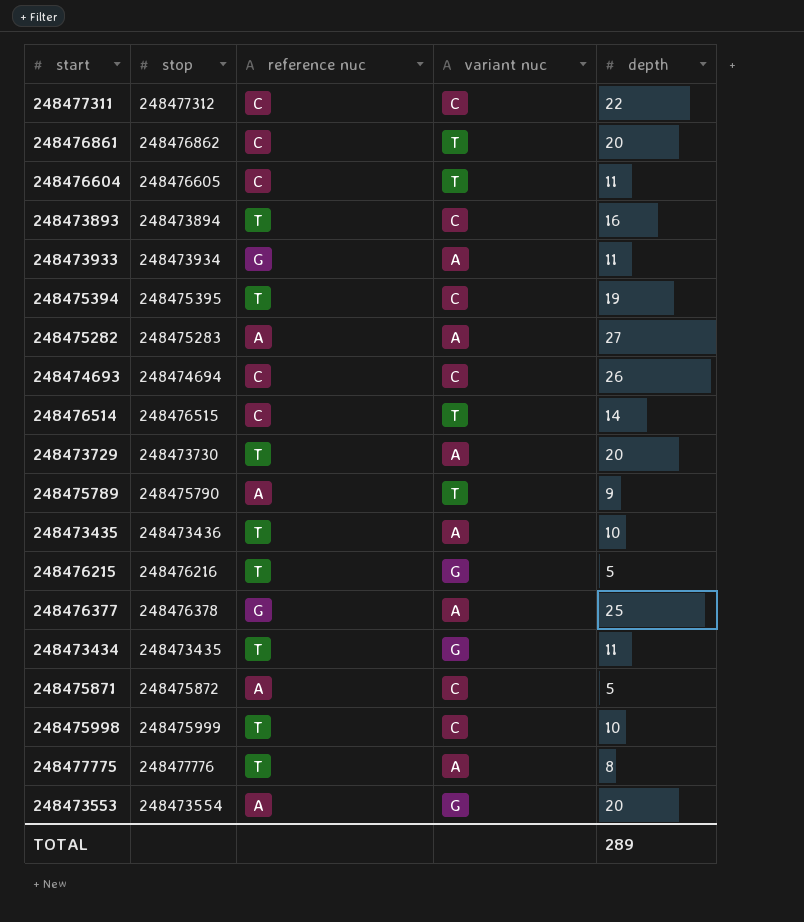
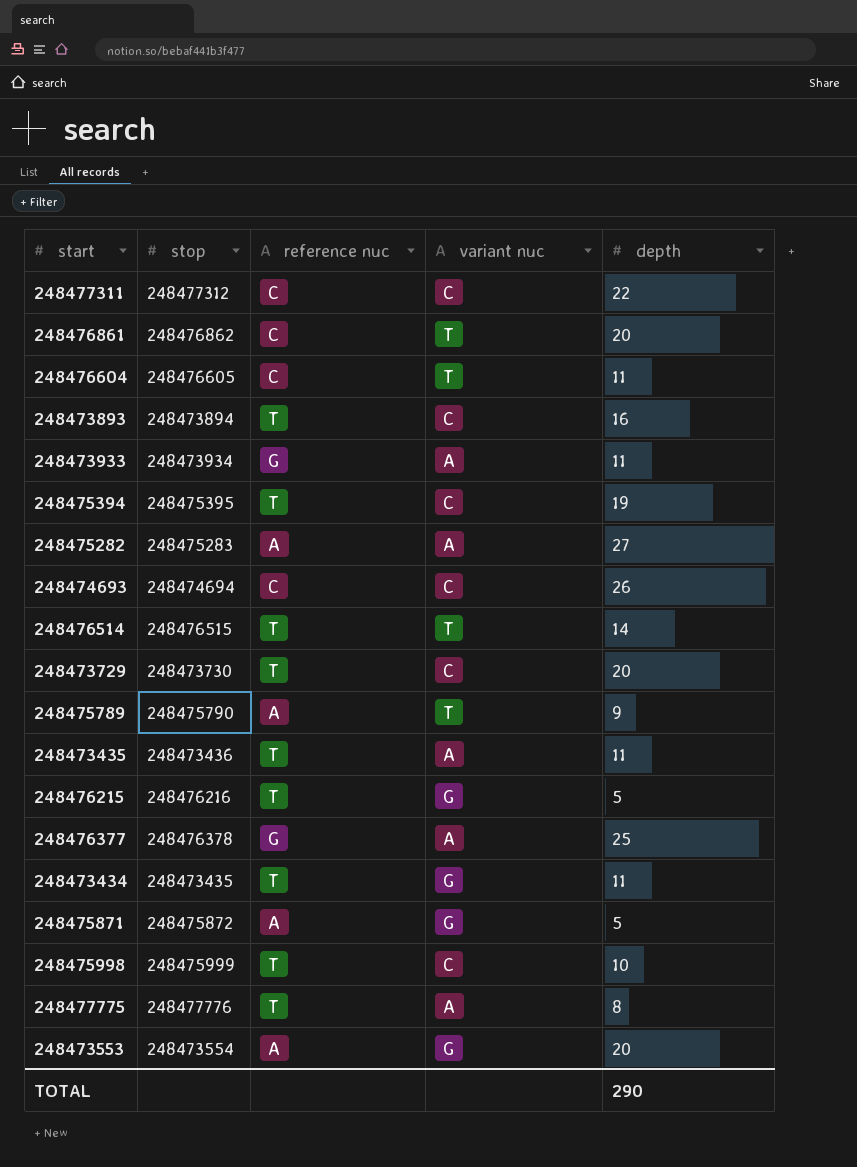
248476514 | reference nuc: C -> T
248473729 | variant nuc: A -> C
248473435 | depth: 10 -> 11
248475871 | variant nuc: C -> G
TOTAL | depth: 289 -> 290

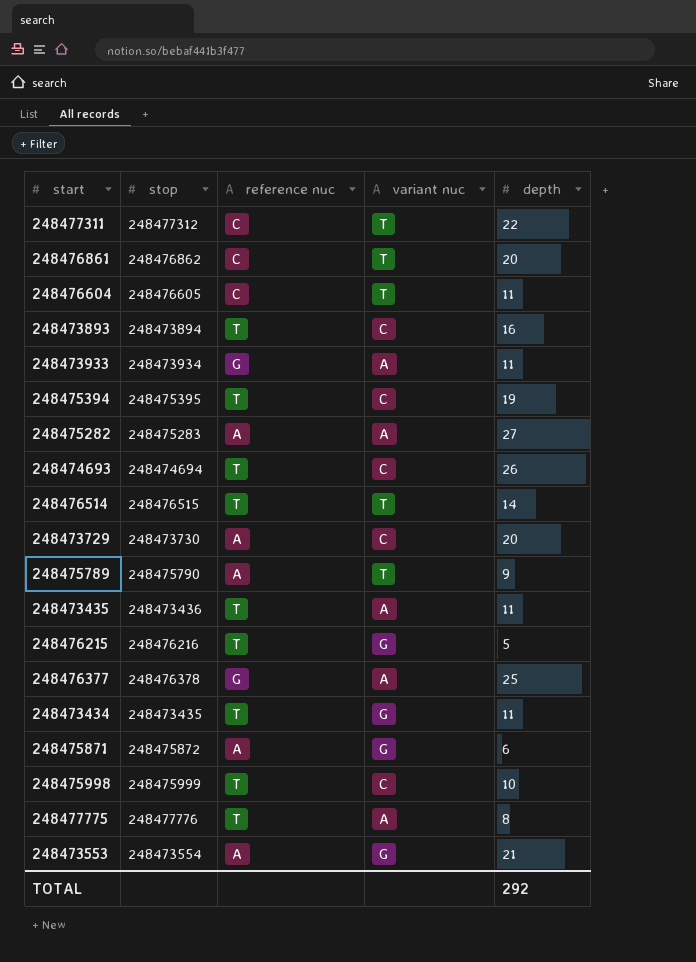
248477311 | variant nuc: C -> T
248474693 | reference nuc: C -> T
248473729 | reference nuc: T -> A
248475871 | depth: 5 -> 6
248473553 | depth: 20 -> 21
TOTAL | depth: 290 -> 292

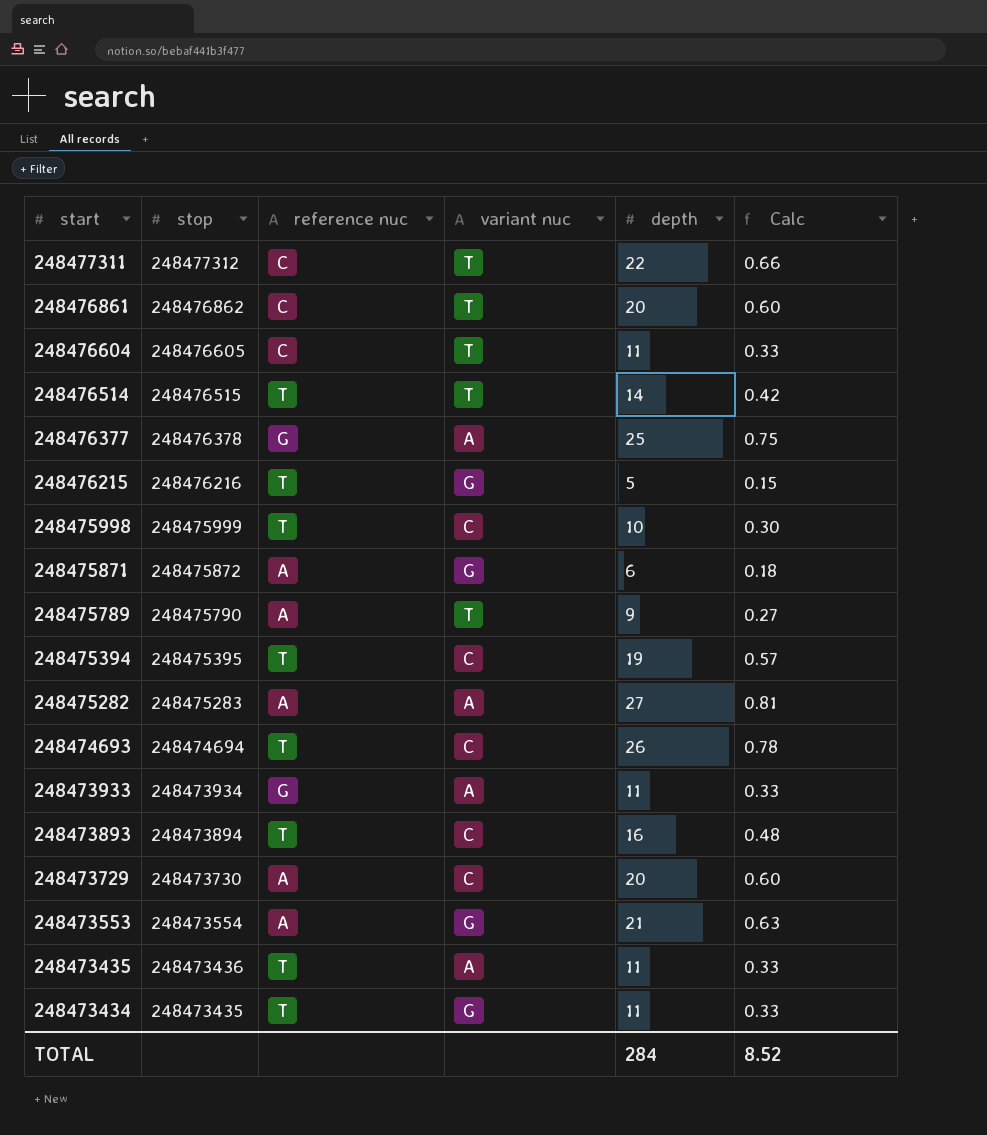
row order: none -> start descending
column Calc | formula: none -> [depth] * 0.03
row 248477775: 248477776 | T | A | 8 -> none
TOTAL | depth: 292 -> 284

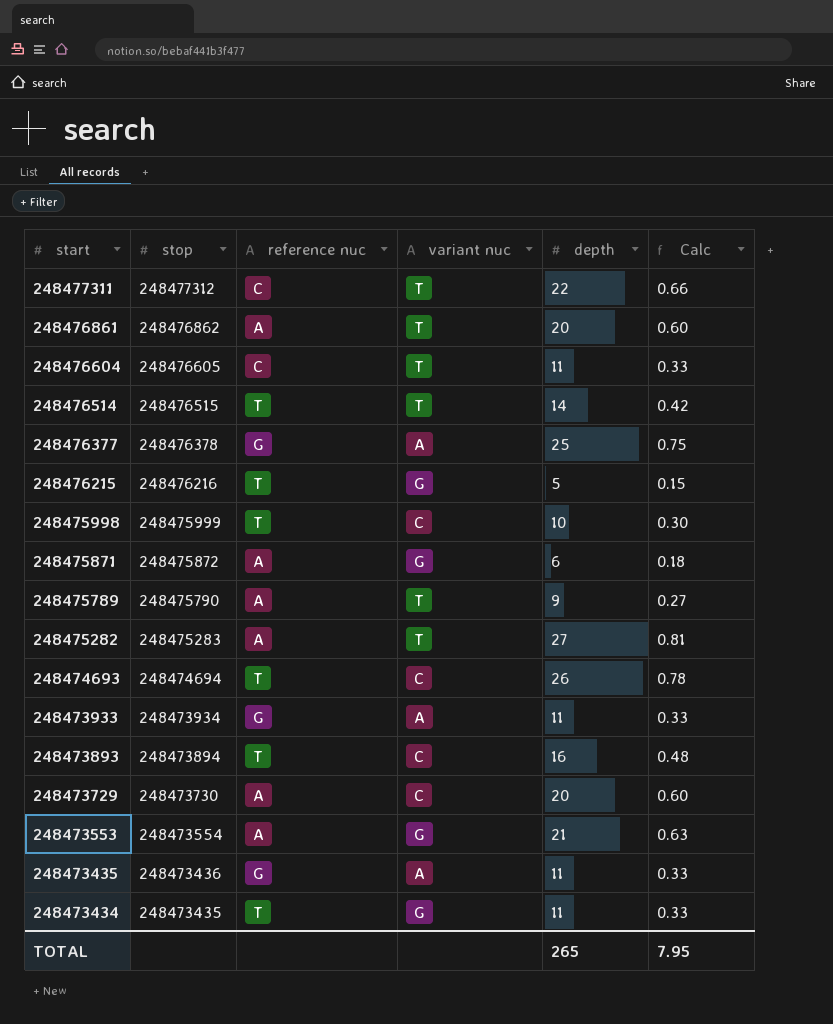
row 248475394: 248475395 | T | C | 19 | 0.57 -> none
248476861 | reference nuc: C -> A
248475282 | variant nuc: A -> T
248473435 | reference nuc: T -> G
TOTAL | depth: 284 -> 265
TOTAL | Calc: 8.52 -> 7.95

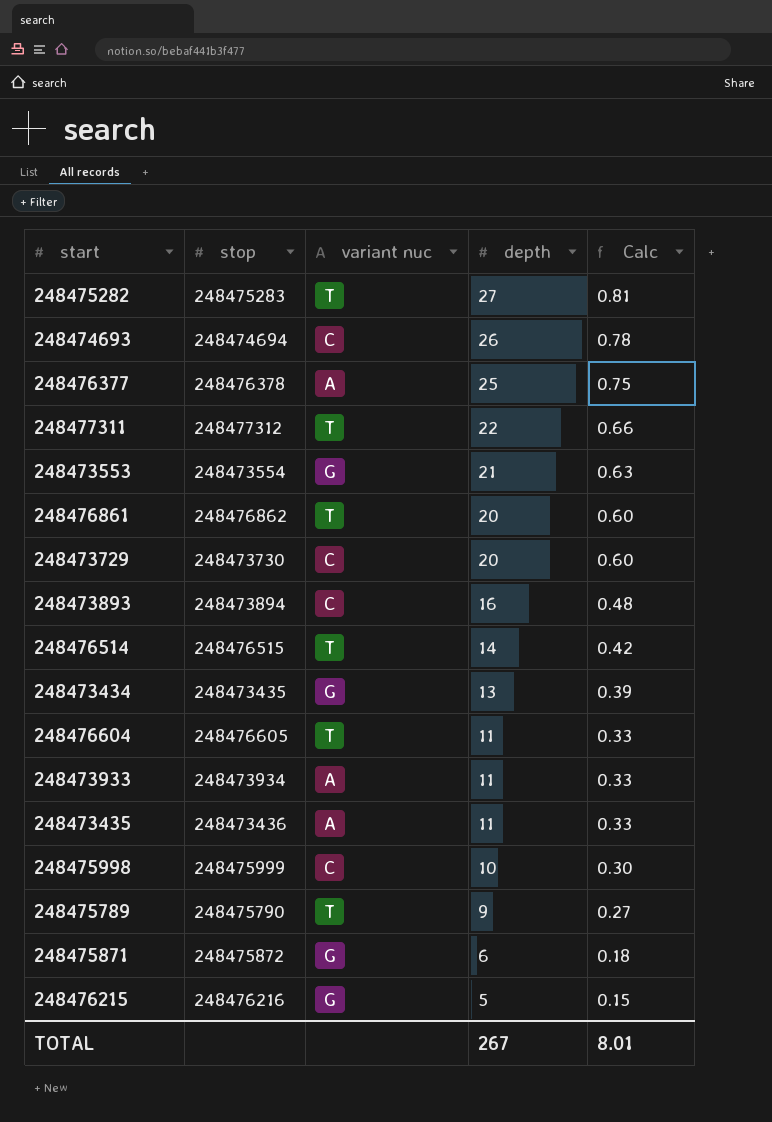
row order: start descending -> depth descending
column reference nuc | position: 3 -> none
248473434 | depth: 11 -> 13
248473434 | Calc: 0.33 -> 0.39
TOTAL | depth: 265 -> 267
TOTAL | Calc: 7.95 -> 8.01

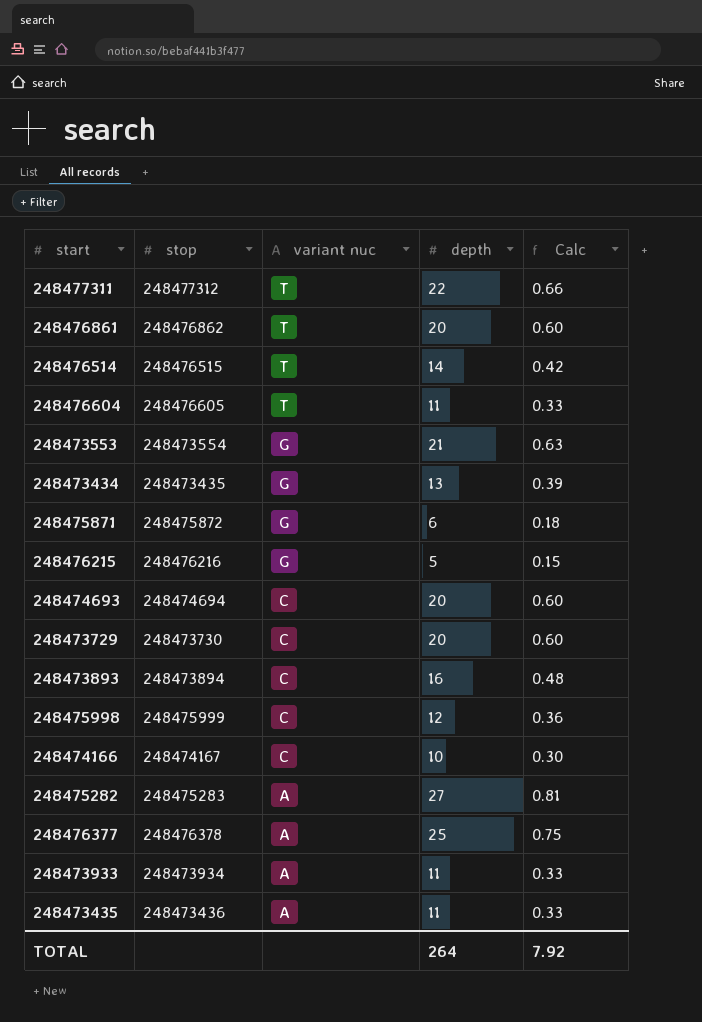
row order: depth descending -> variant nuc descending
row 248475789: 248475790 | T | 9 | 0.27 -> none
248474693 | depth: 26 -> 20
248474693 | Calc: 0.78 -> 0.60
248475998 | depth: 10 -> 12
248475998 | Calc: 0.30 -> 0.36
row 248474166: none -> 248474167 | C | 10 | 0.30
248475282 | variant nuc: T -> A
TOTAL | depth: 267 -> 264
TOTAL | Calc: 8.01 -> 7.92

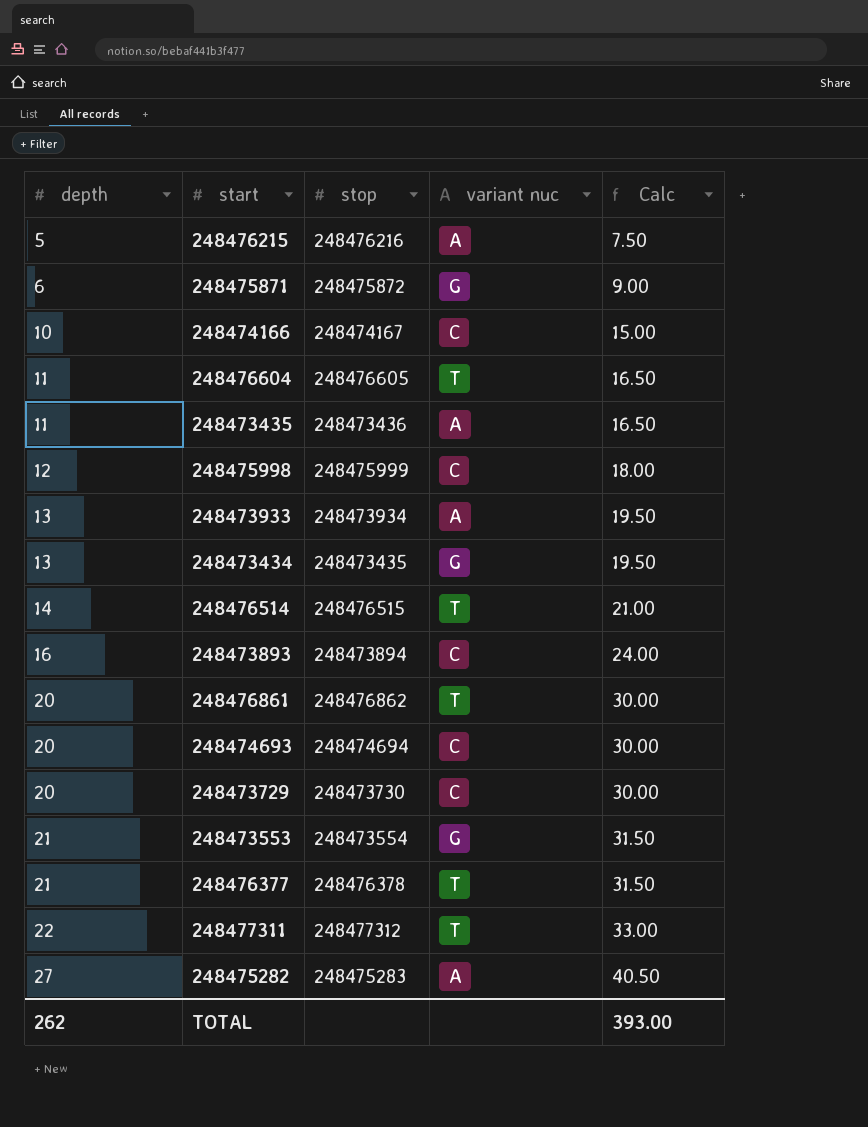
row order: variant nuc descending -> depth ascending
column depth | position: 4 -> 1
column Calc | formula: [depth] * 0.03 -> [depth] * 1.5
248476215 | variant nuc: G -> A
248473933 | depth: 11 -> 13
248476377 | depth: 25 -> 21
248476377 | variant nuc: A -> T
TOTAL | depth: 264 -> 262
TOTAL | Calc: 7.92 -> 393.00

